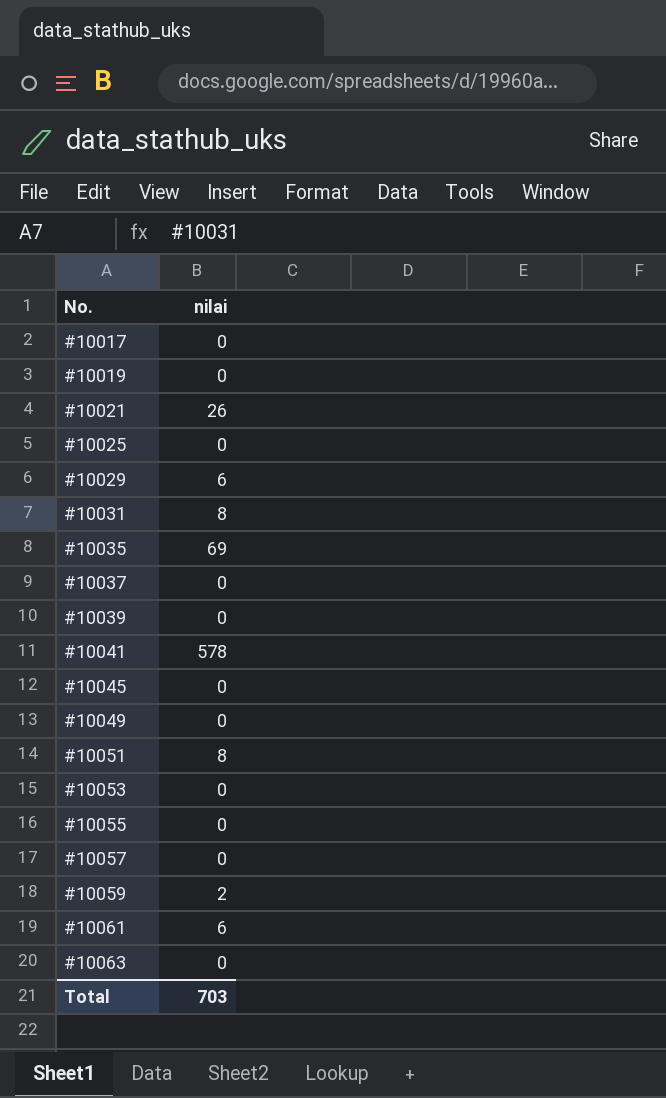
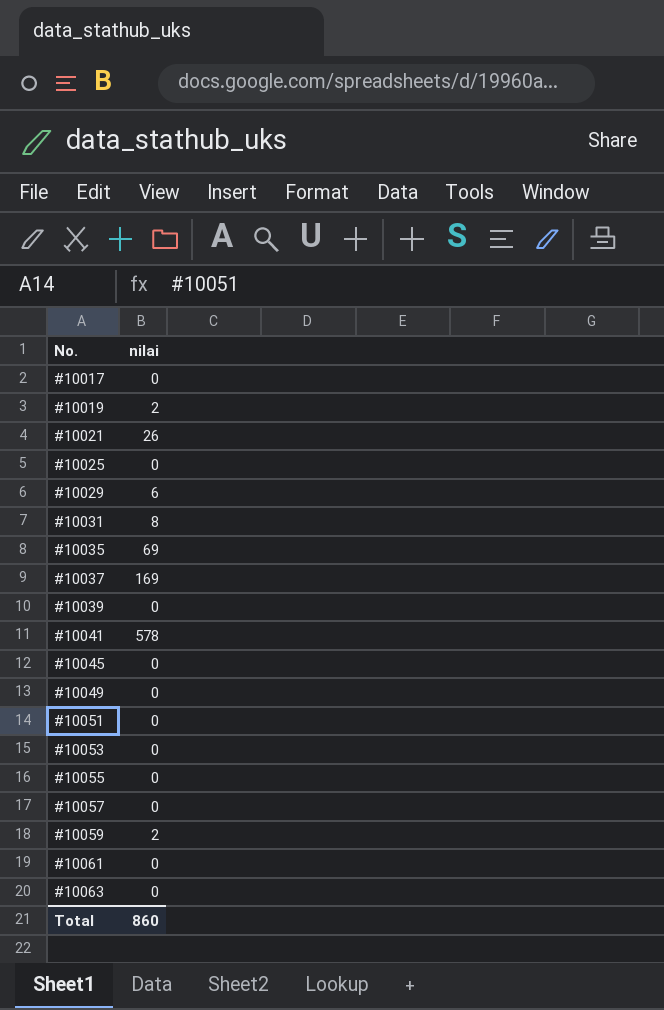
#10019 | nilai: 0 -> 2
#10037 | nilai: 0 -> 169
#10051 | nilai: 8 -> 0
#10061 | nilai: 6 -> 0
Total | nilai: 703 -> 860

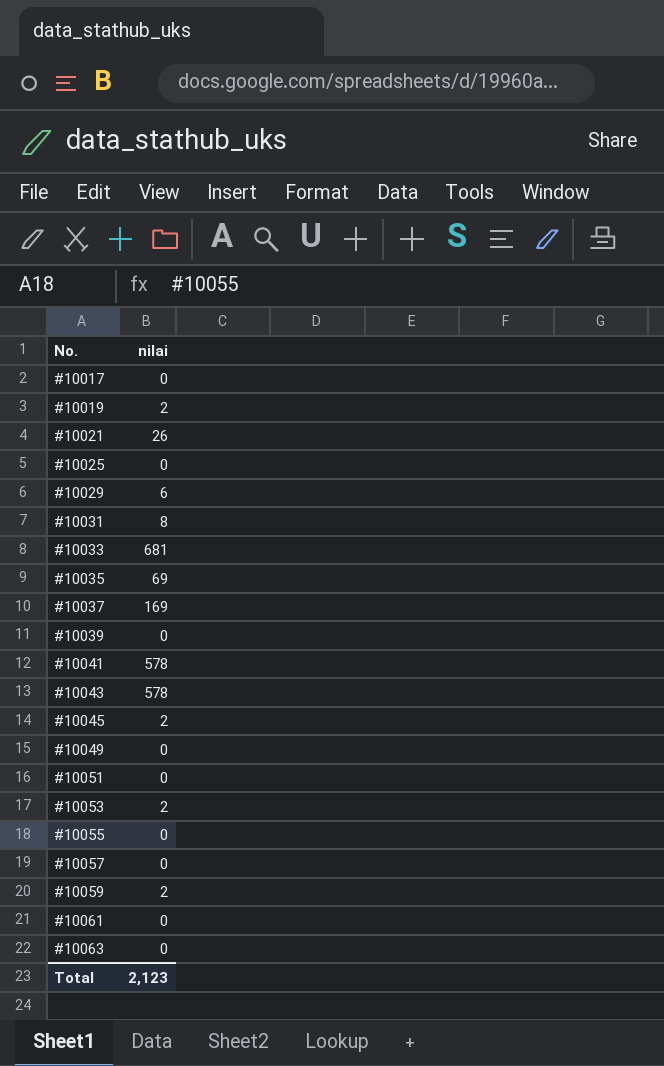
row #10033: none -> 681
row #10043: none -> 578
#10045 | nilai: 0 -> 2
#10053 | nilai: 0 -> 2
Total | nilai: 860 -> 2,123

